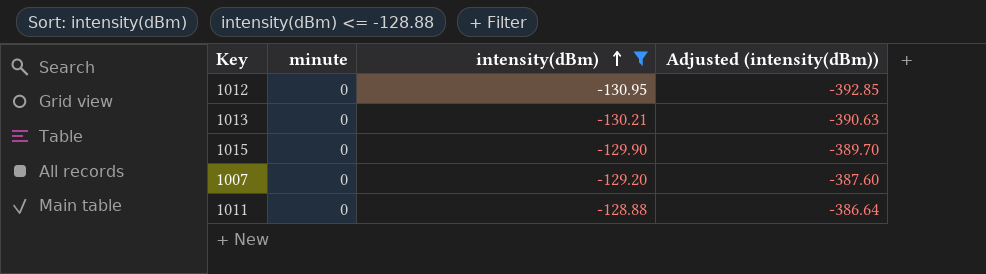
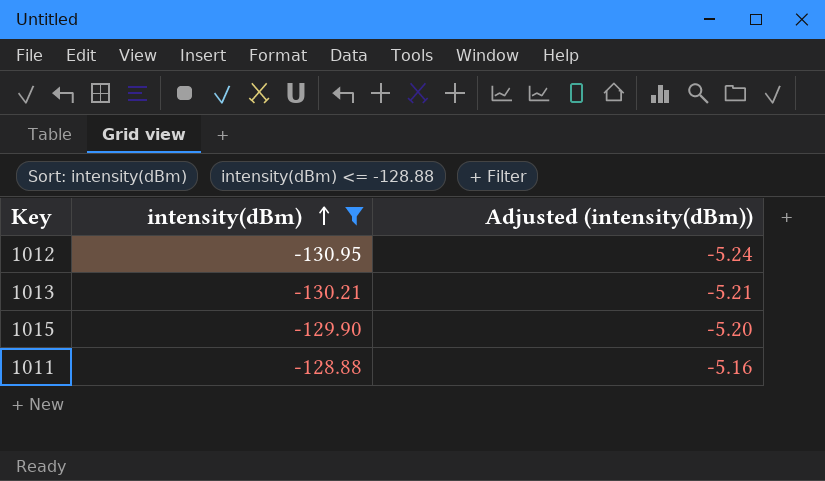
column minute | position: 2 -> none
column Adjusted (intensity(dBm)) | formula: [intensity(dBm)] * 3 -> [intensity(dBm)] * 0.04
row 1007: 0 | -129.20 | -387.60 -> none

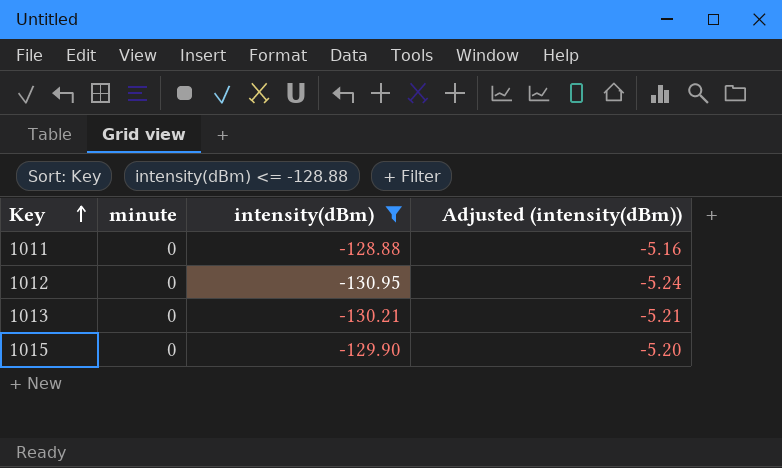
row order: intensity(dBm) ascending -> Key ascending
column minute | position: none -> 2

